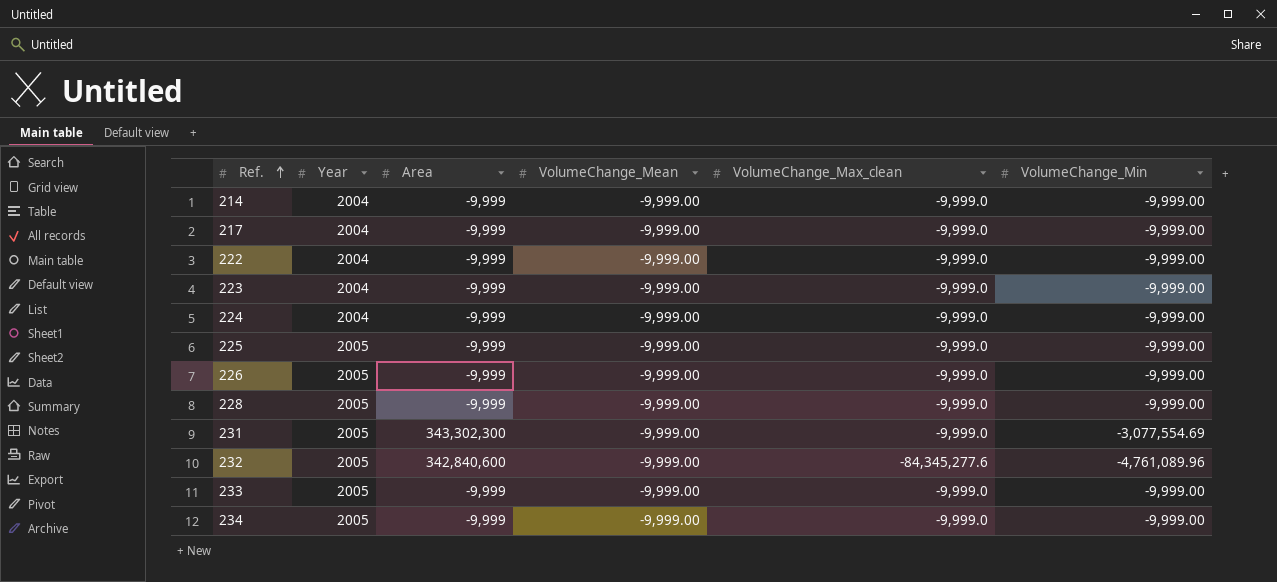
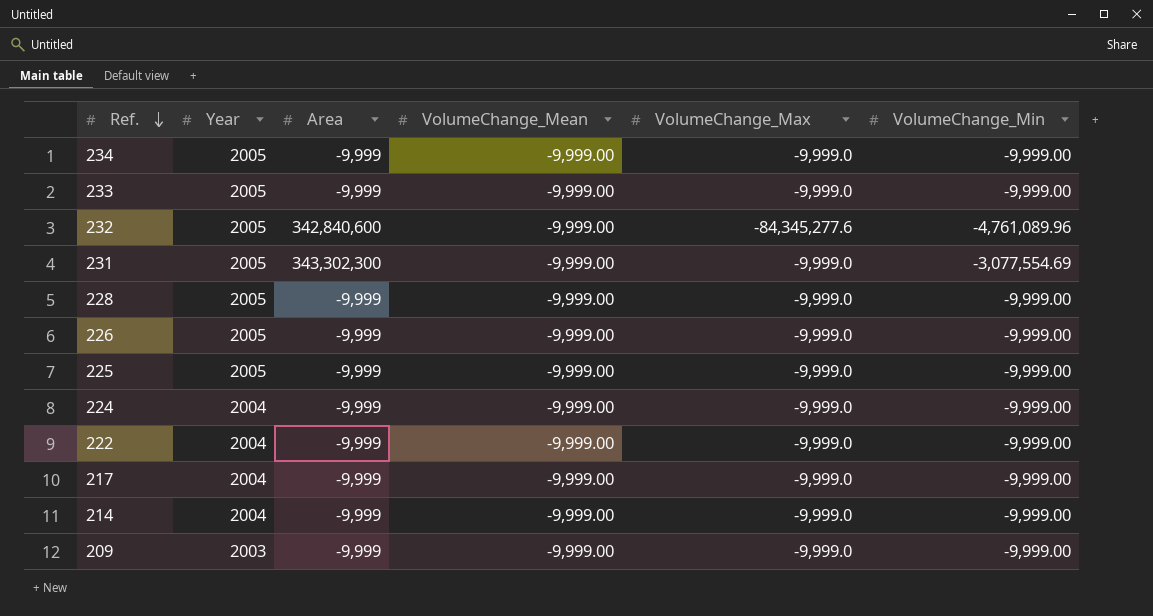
row order: Ref. ascending -> Ref. descending
column name: VolumeChange_Max_clean -> VolumeChange_Max
row 223: 2004 | -9,999 | -9,999.00 | -9,999.0 | -9,999.00 -> none
row 209: none -> 2003 | -9,999 | -9,999.00 | -9,999.0 | -9,999.00

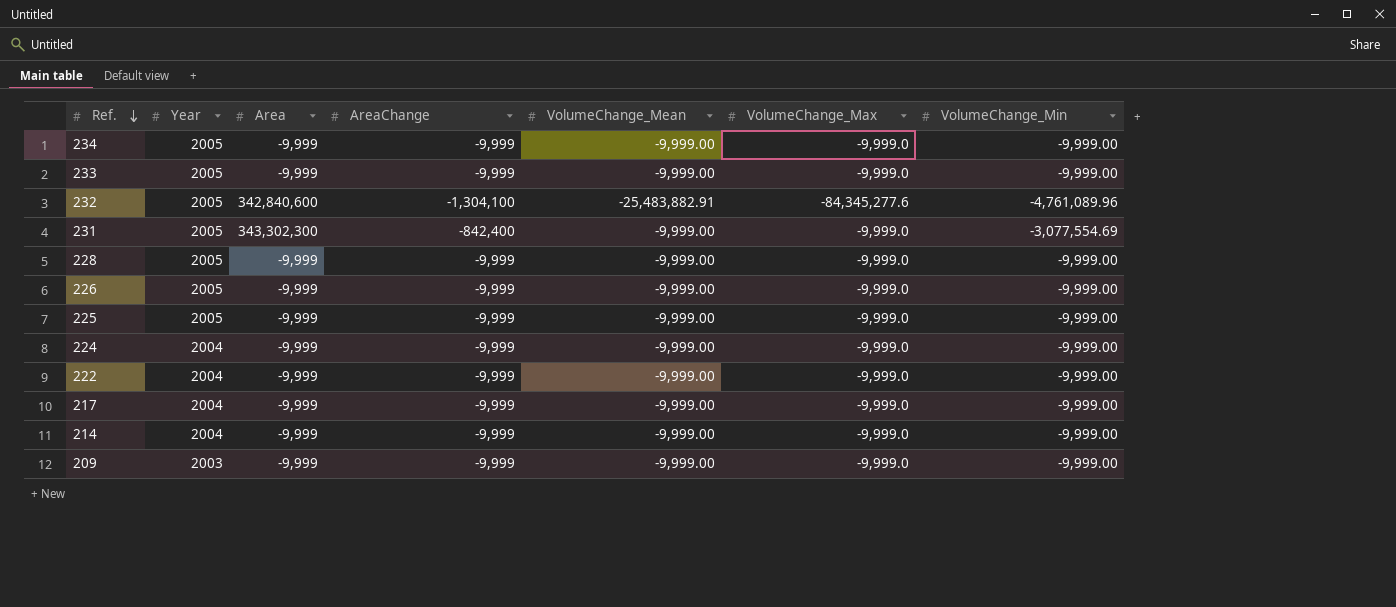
column AreaChange | position: none -> 4
232 | VolumeChange_Mean: -9,999.00 -> -25,483,882.91

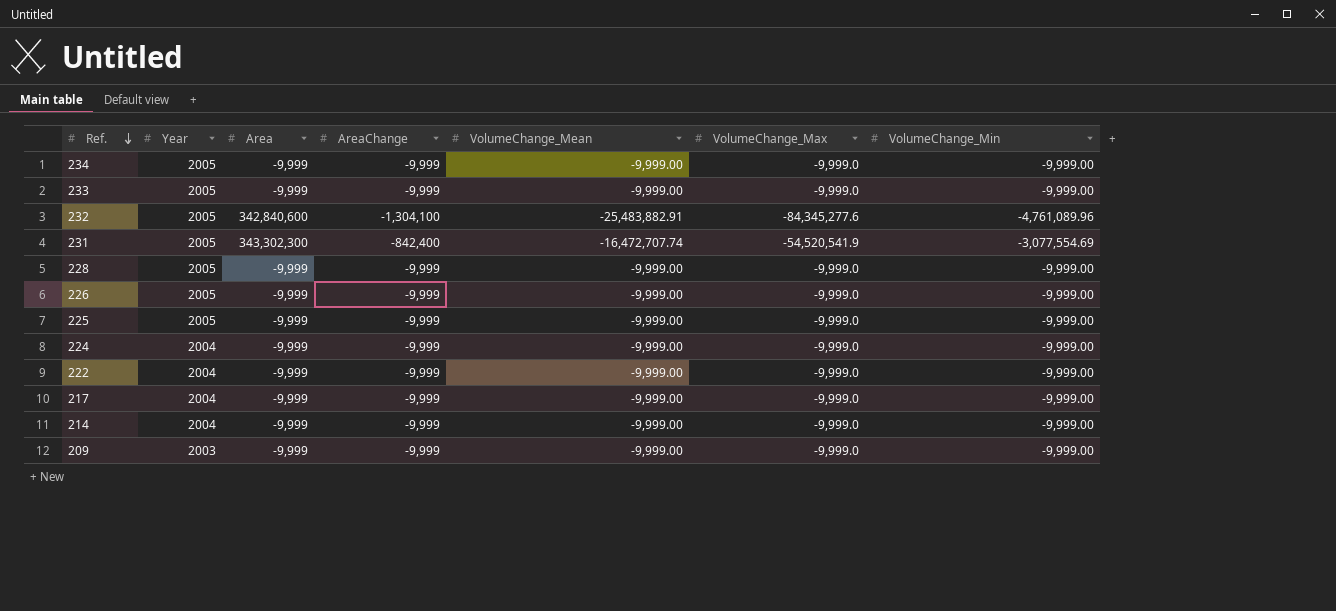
231 | VolumeChange_Mean: -9,999.00 -> -16,472,707.74
231 | VolumeChange_Max: -9,999.0 -> -54,520,541.9

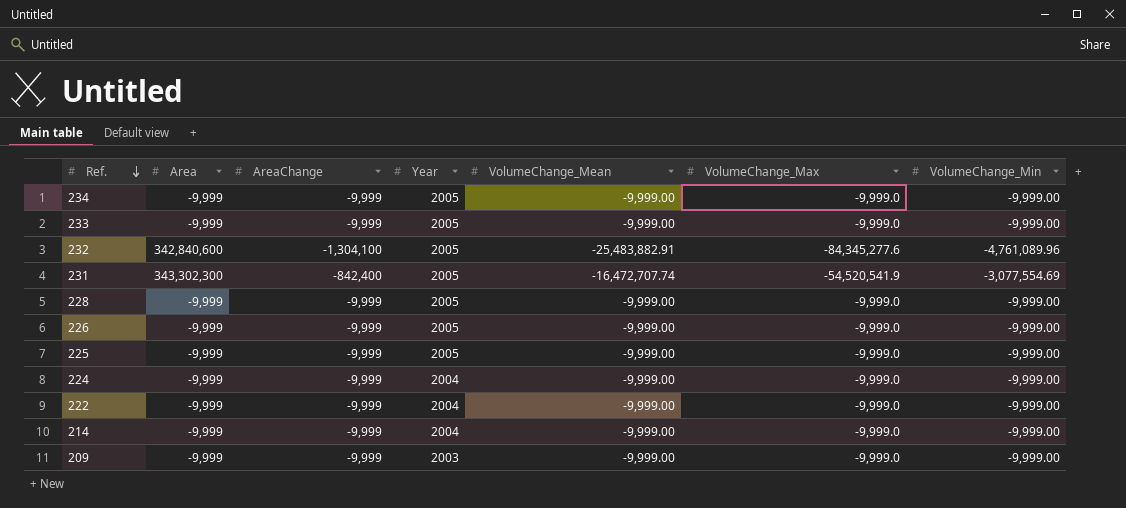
column Year | position: 2 -> 4
row 217: 2004 | -9,999 | -9,999 | -9,999.00 | -9,999.0 | -9,999.00 -> none

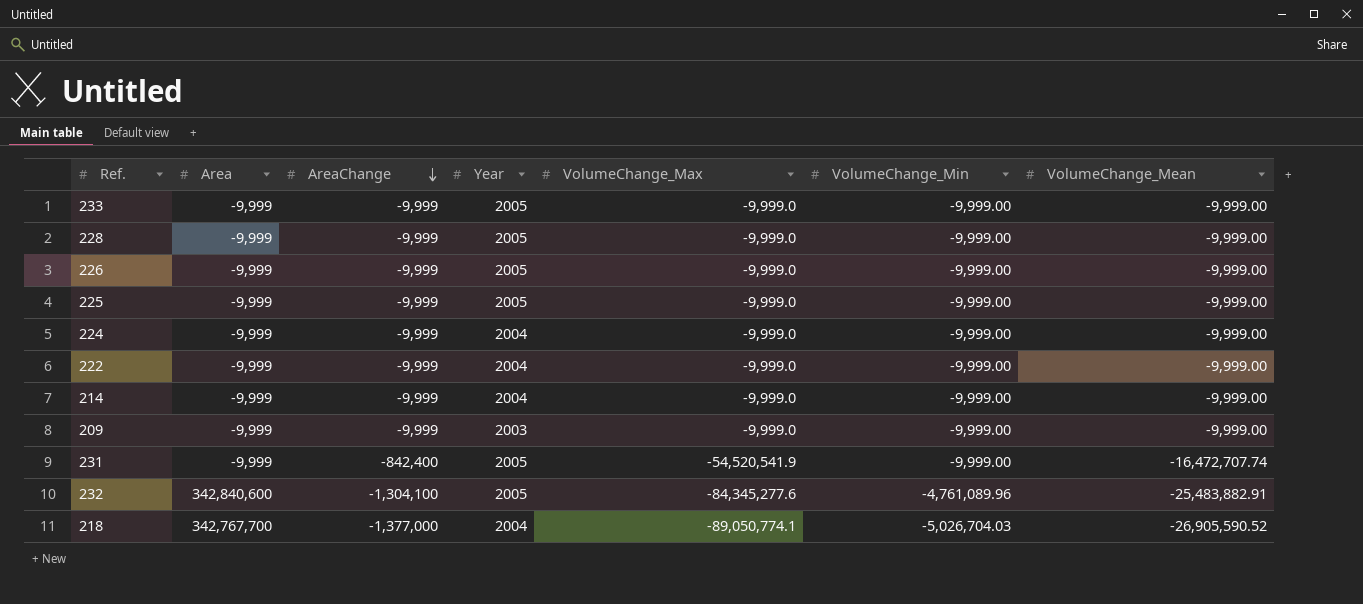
row order: Ref. descending -> AreaChange descending
column VolumeChange_Mean | position: 5 -> 7
row 234: -9,999 | -9,999 | 2005 | -9,999.00 | -9,999.0 | -9,999.00 -> none
231 | Area: 343,302,300 -> -9,999
231 | VolumeChange_Min: -3,077,554.69 -> -9,999.00
row 218: none -> 342,767,700 | -1,377,000 | 2004 | -89,050,774.1 | -5,026,704.03 | -26,905,590.52

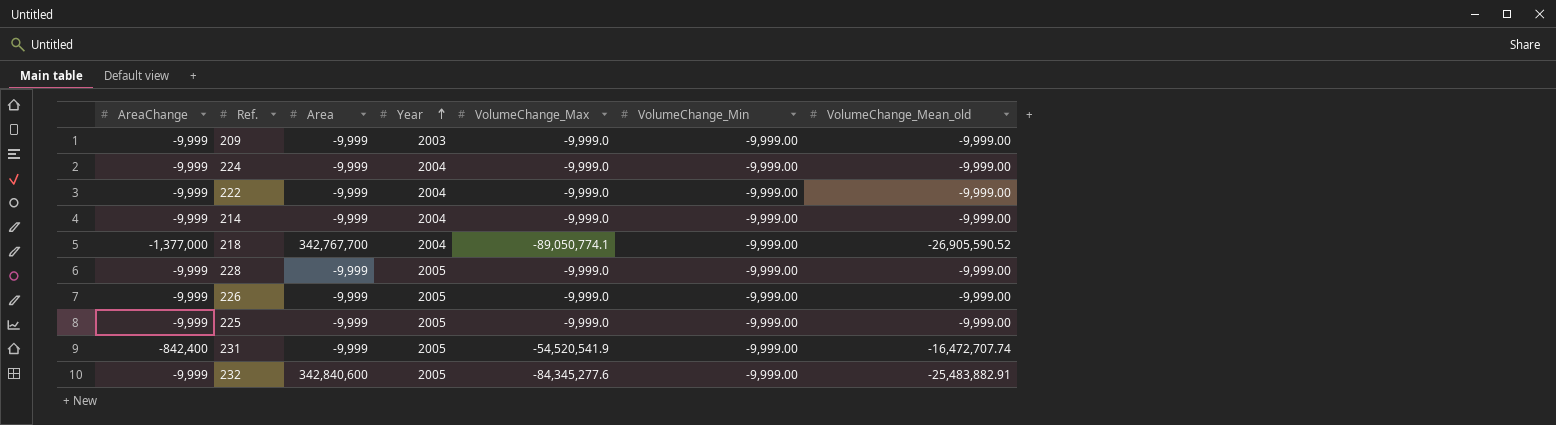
row order: AreaChange descending -> Year ascending
column AreaChange | position: 3 -> 1
column name: VolumeChange_Mean -> VolumeChange_Mean_old
row 233: -9,999 | -9,999 | 2005 | -9,999.0 | -9,999.00 | -9,999.00 -> none
218 | VolumeChange_Min: -5,026,704.03 -> -9,999.00
232 | AreaChange: -1,304,100 -> -9,999
232 | VolumeChange_Min: -4,761,089.96 -> -9,999.00

